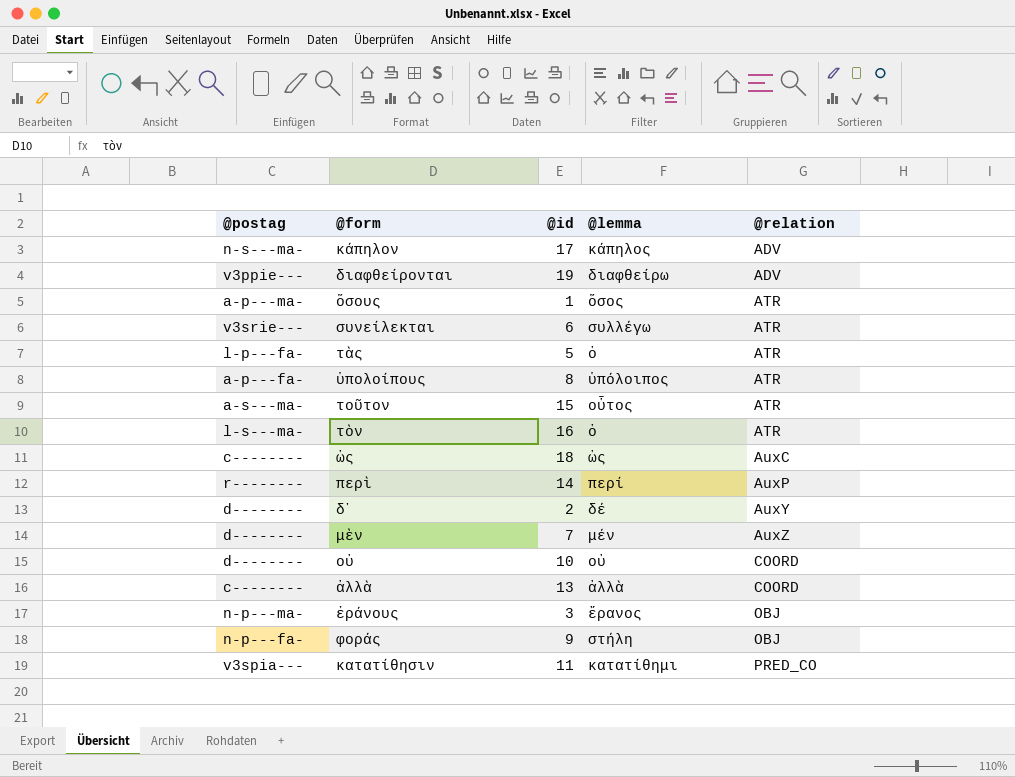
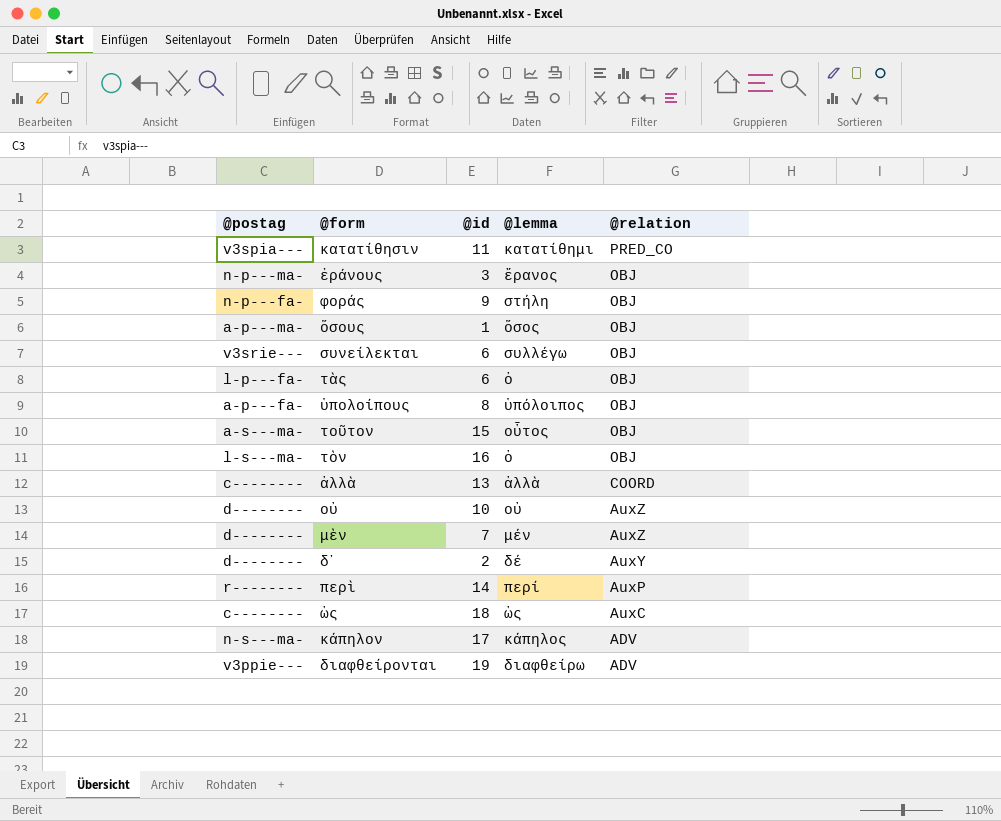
row order: @relation ascending -> @relation descending
ὅσους | @relation: ATR -> OBJ
συνείλεκται | @relation: ATR -> OBJ
τὰς | @id: 5 -> 6
τὰς | @relation: ATR -> OBJ
ὑπολοίπους | @relation: ATR -> OBJ
τοῦτον | @relation: ATR -> OBJ
τὸν | @relation: ATR -> OBJ
οὐ | @relation: COORD -> AuxZ

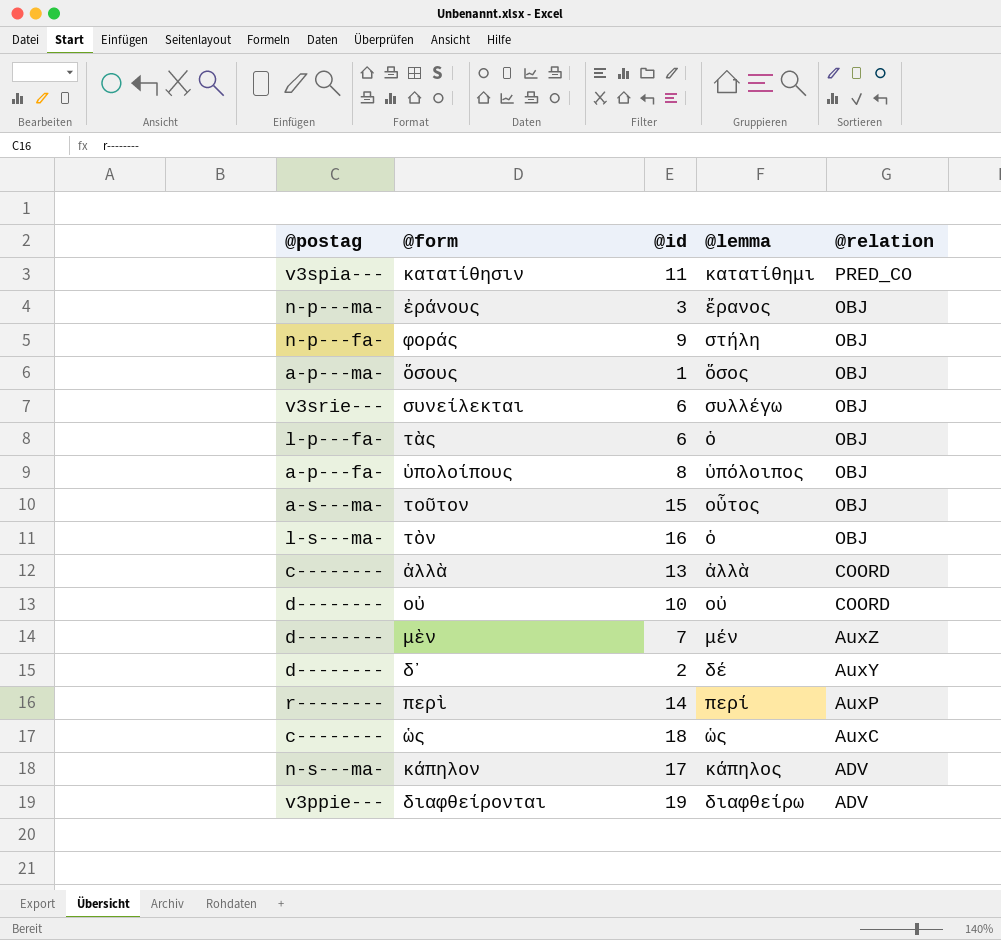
οὐ | @relation: AuxZ -> COORD

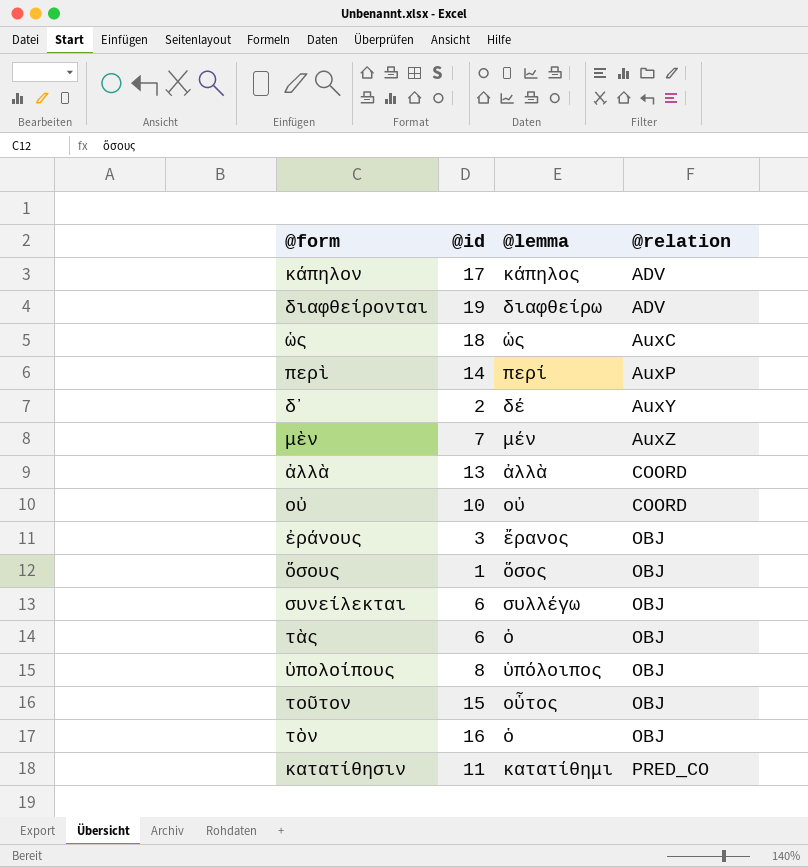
row order: @relation descending -> @relation ascending
column @postag | position: 1 -> none
row φοράς: n-p---fa- | 9 | στήλη | OBJ -> none

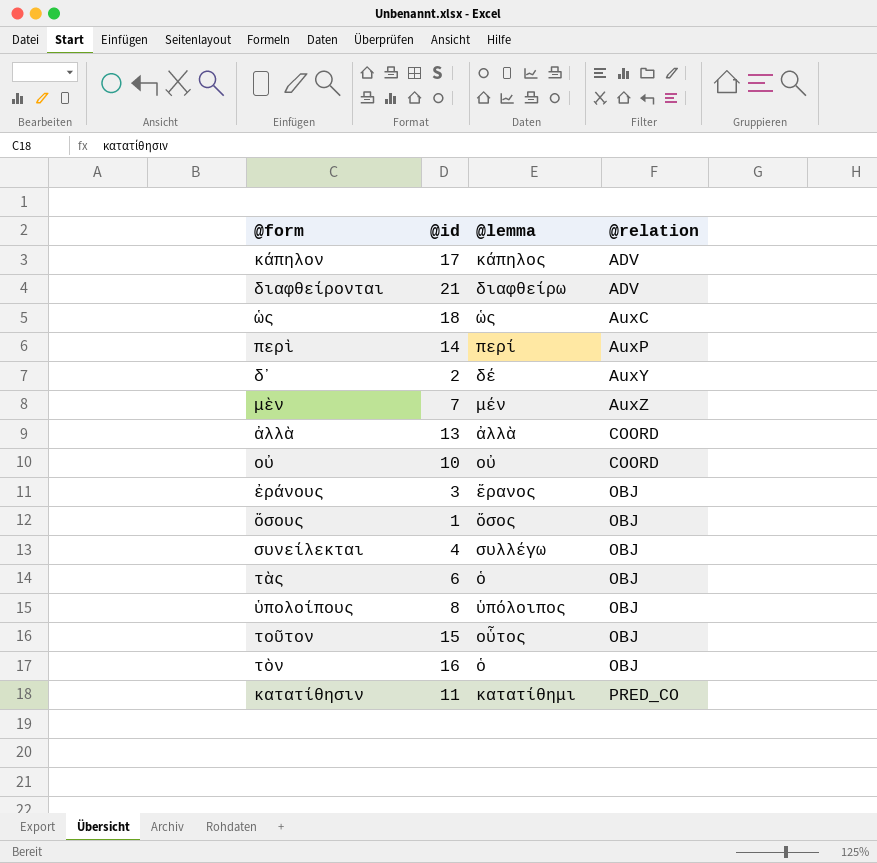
διαφθείρονται | @id: 19 -> 21
συνείλεκται | @id: 6 -> 4

